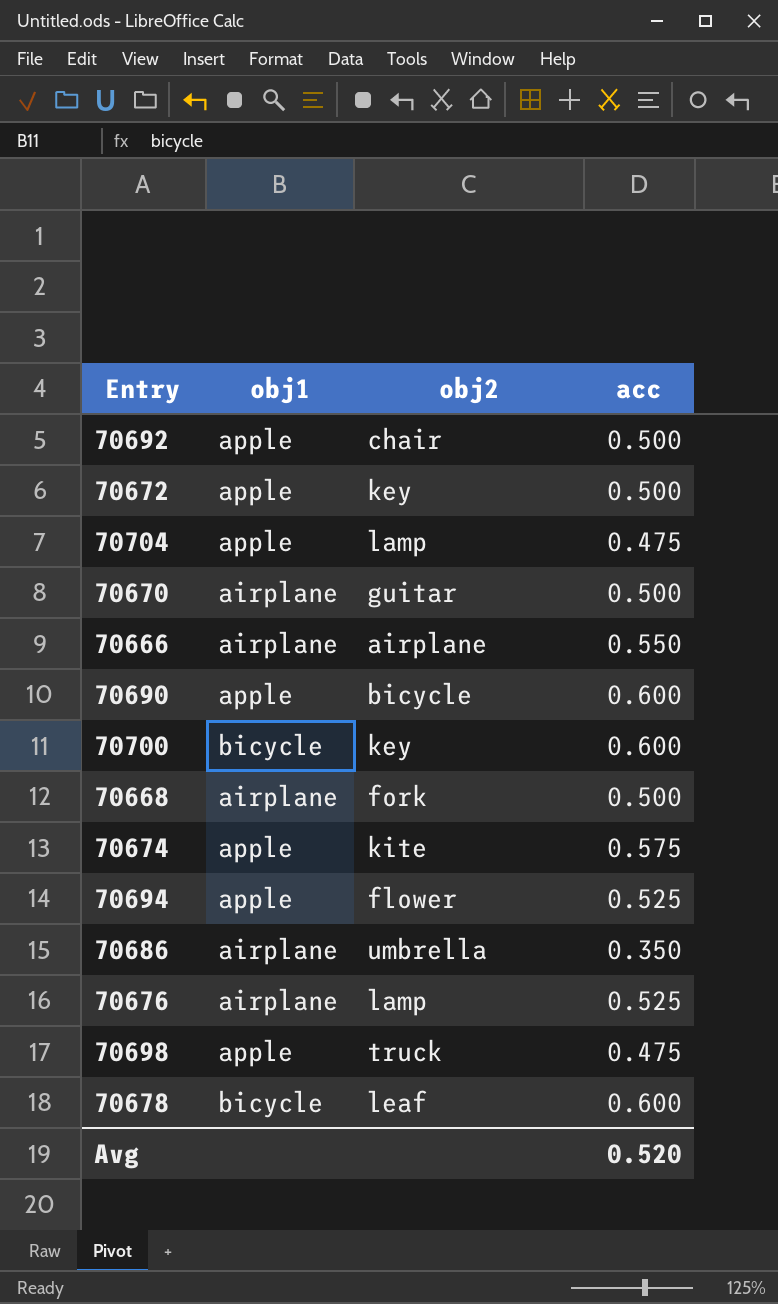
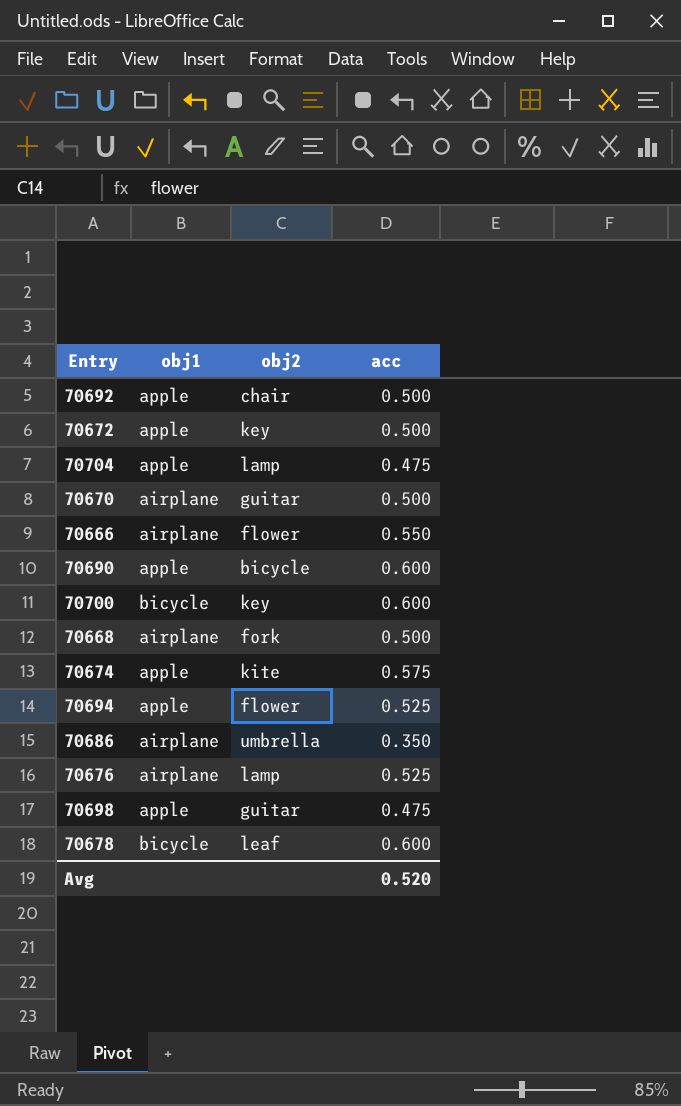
70666 | obj2: airplane -> flower
70698 | obj2: truck -> guitar

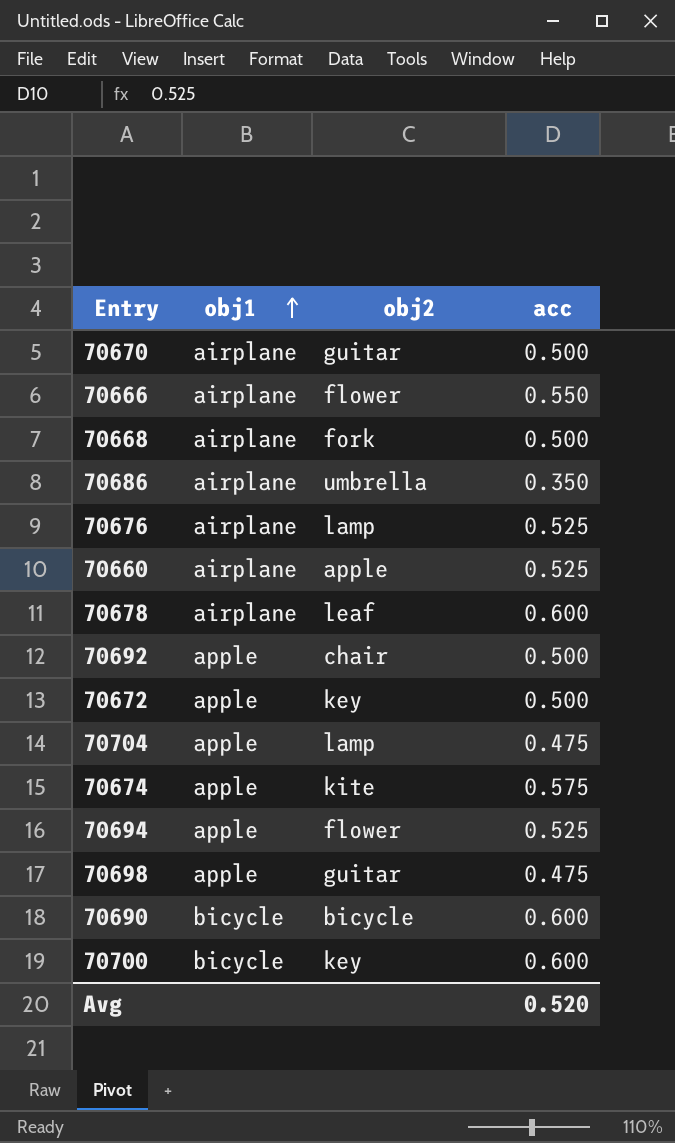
row order: none -> obj1 ascending
row 70660: none -> airplane | apple | 0.525
70678 | obj1: bicycle -> airplane
70690 | obj1: apple -> bicycle

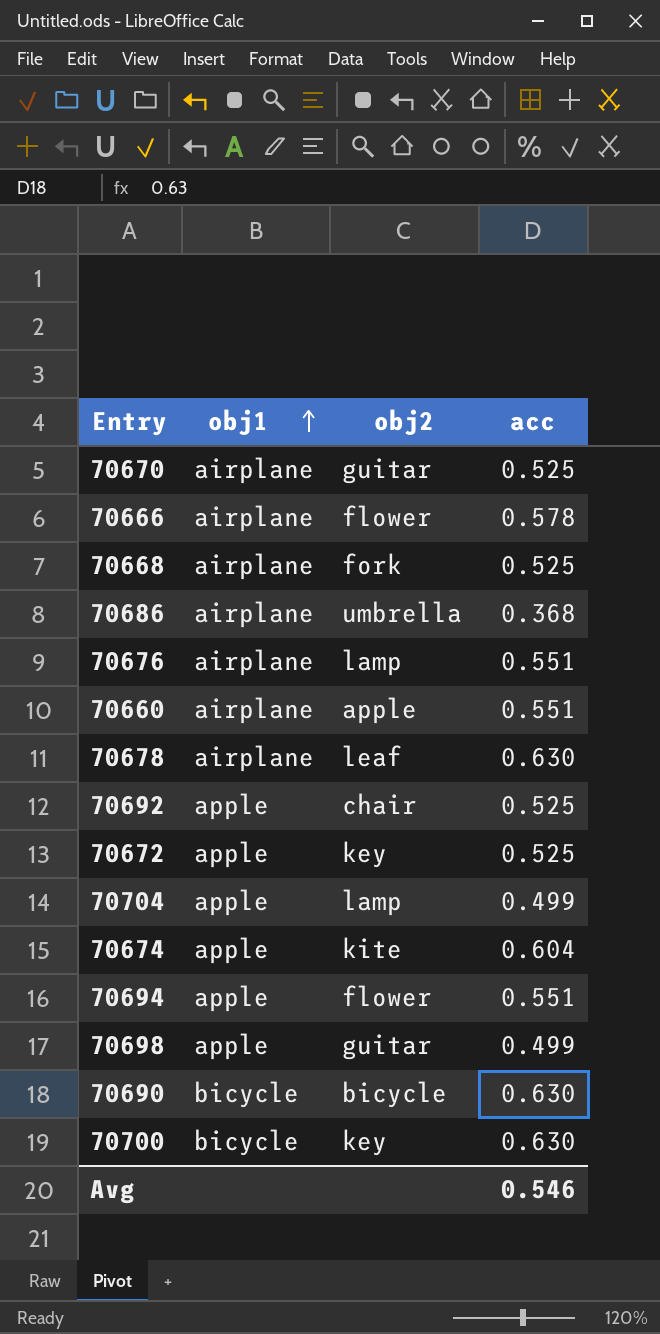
70670 | acc: 0.500 -> 0.525
70666 | acc: 0.550 -> 0.578
70668 | acc: 0.500 -> 0.525
70686 | acc: 0.350 -> 0.368
70676 | acc: 0.525 -> 0.551
70660 | acc: 0.525 -> 0.551
70678 | acc: 0.600 -> 0.630
70692 | acc: 0.500 -> 0.525
70672 | acc: 0.500 -> 0.525
70704 | acc: 0.475 -> 0.499
70674 | acc: 0.575 -> 0.604
70694 | acc: 0.525 -> 0.551
70698 | acc: 0.475 -> 0.499
70690 | acc: 0.600 -> 0.630
70700 | acc: 0.600 -> 0.630
Avg | acc: 0.520 -> 0.546

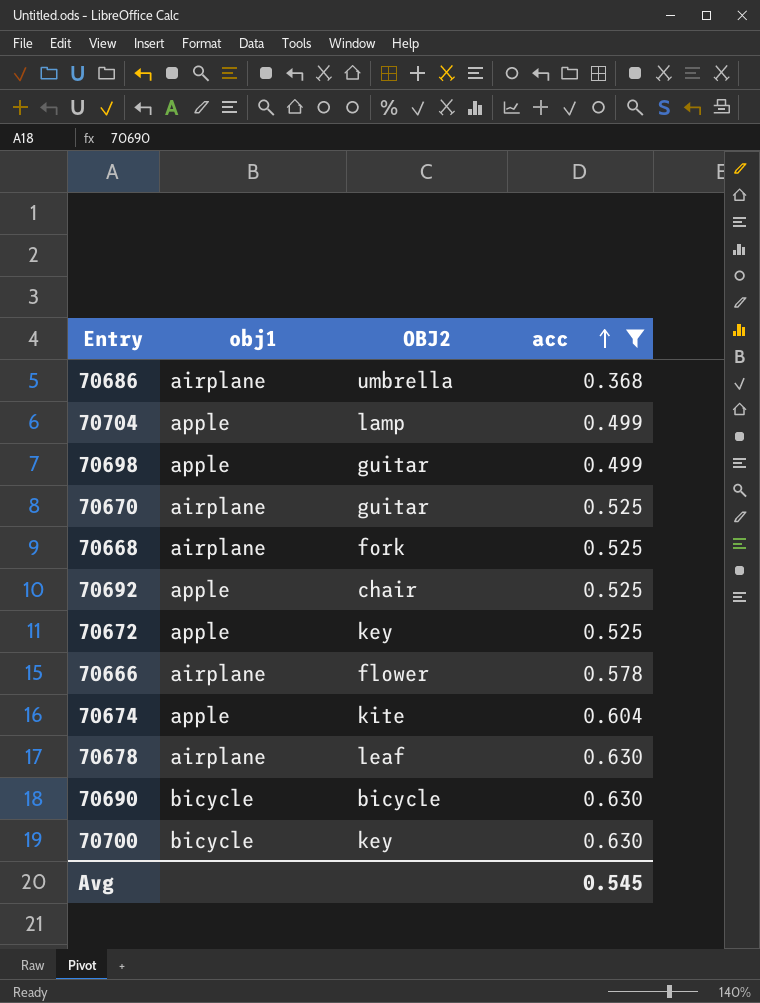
filter: none -> acc != 0.551
row order: obj1 ascending -> acc ascending
column name: obj2 -> OBJ2
Avg | acc: 0.546 -> 0.545

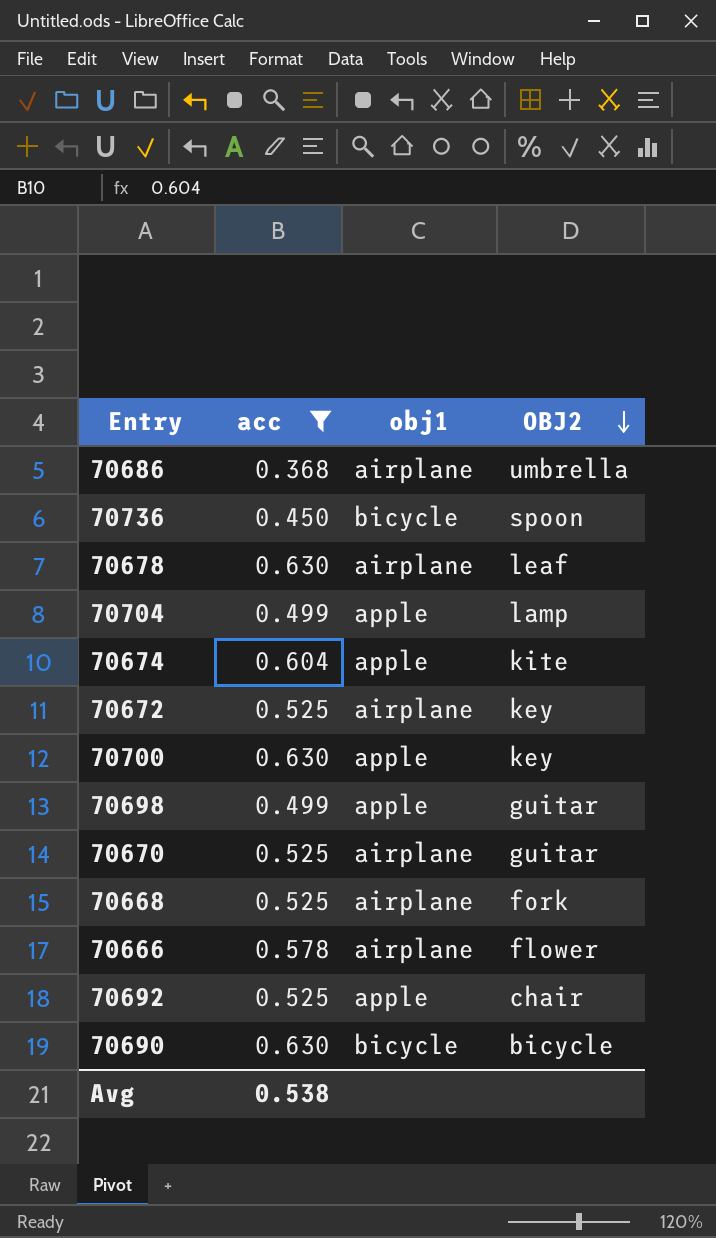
row order: acc ascending -> OBJ2 descending
column acc | position: 4 -> 2
row 70736: none -> 0.450 | bicycle | spoon
70672 | obj1: apple -> airplane
70700 | obj1: bicycle -> apple
Avg | acc: 0.545 -> 0.538

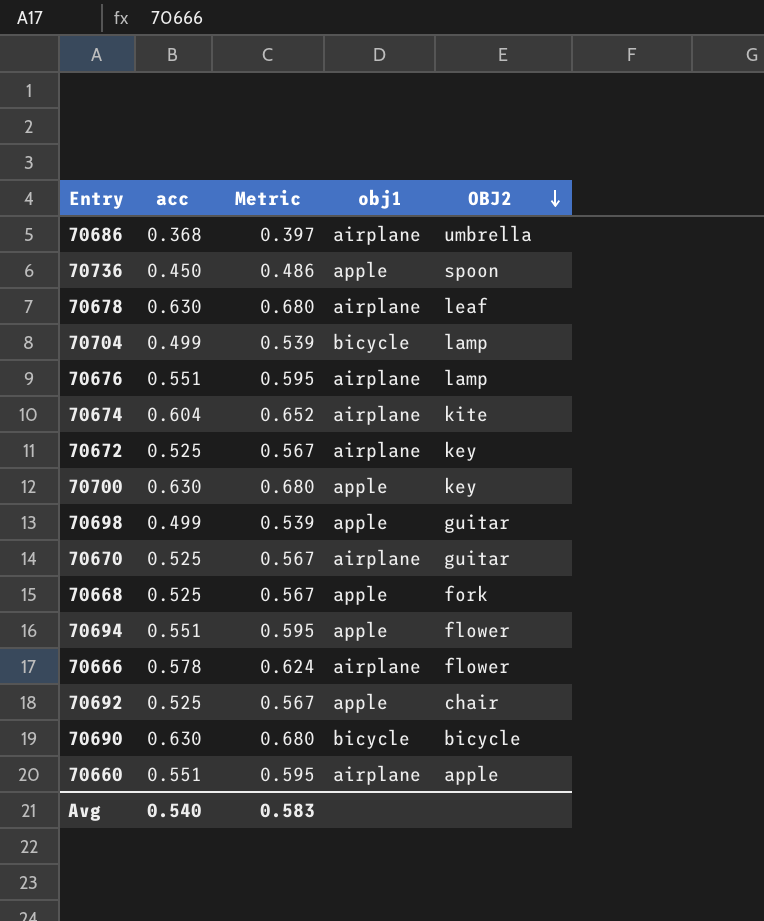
filter: acc != 0.551 -> none
column Metric | formula: none -> [acc] * 1.08
70736 | obj1: bicycle -> apple
70704 | obj1: apple -> bicycle
70674 | obj1: apple -> airplane
70668 | obj1: airplane -> apple
Avg | acc: 0.538 -> 0.540

